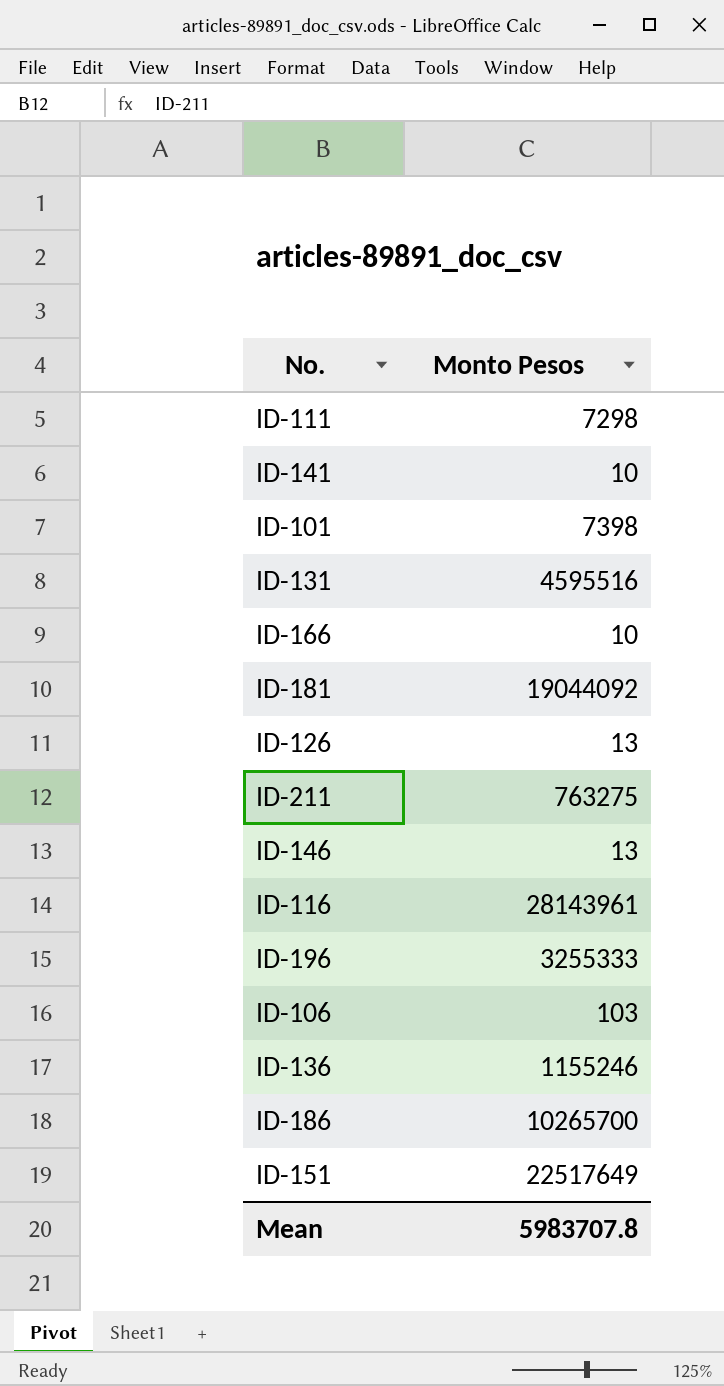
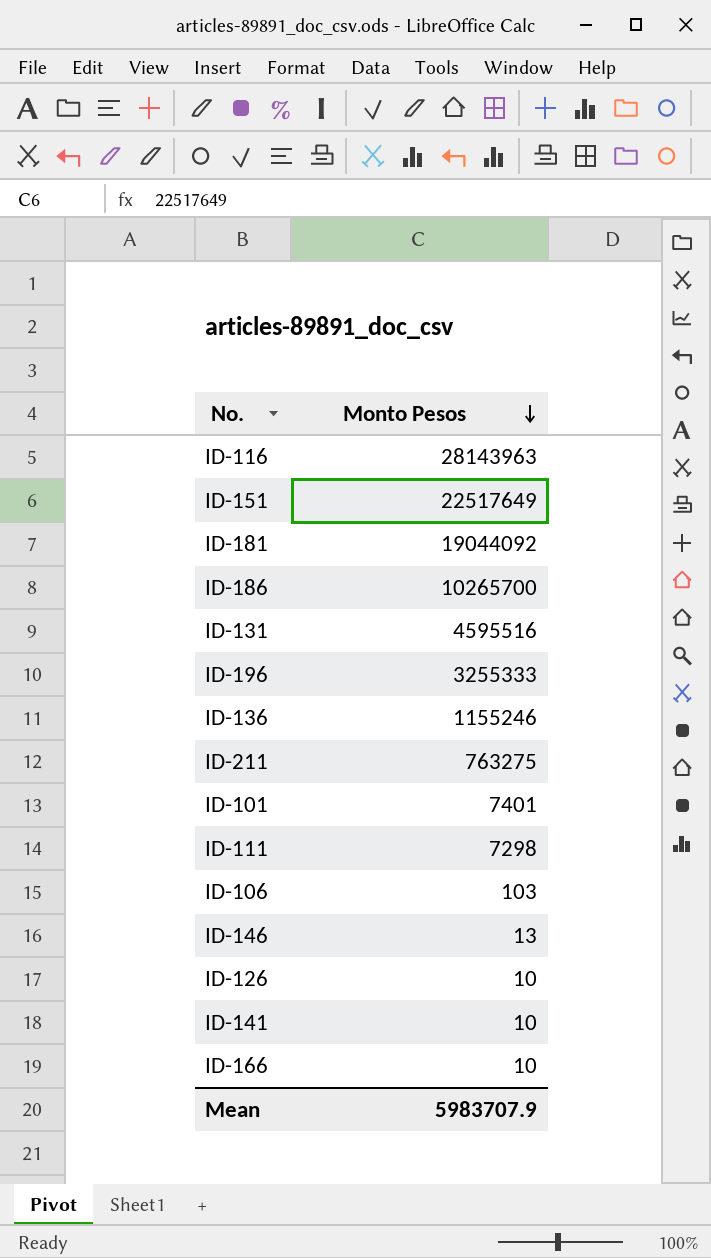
row order: none -> Monto Pesos descending
ID-116 | Monto Pesos: 28143961 -> 28143963
ID-101 | Monto Pesos: 7398 -> 7401
ID-126 | Monto Pesos: 13 -> 10
Mean | Monto Pesos: 5983707.8 -> 5983707.9

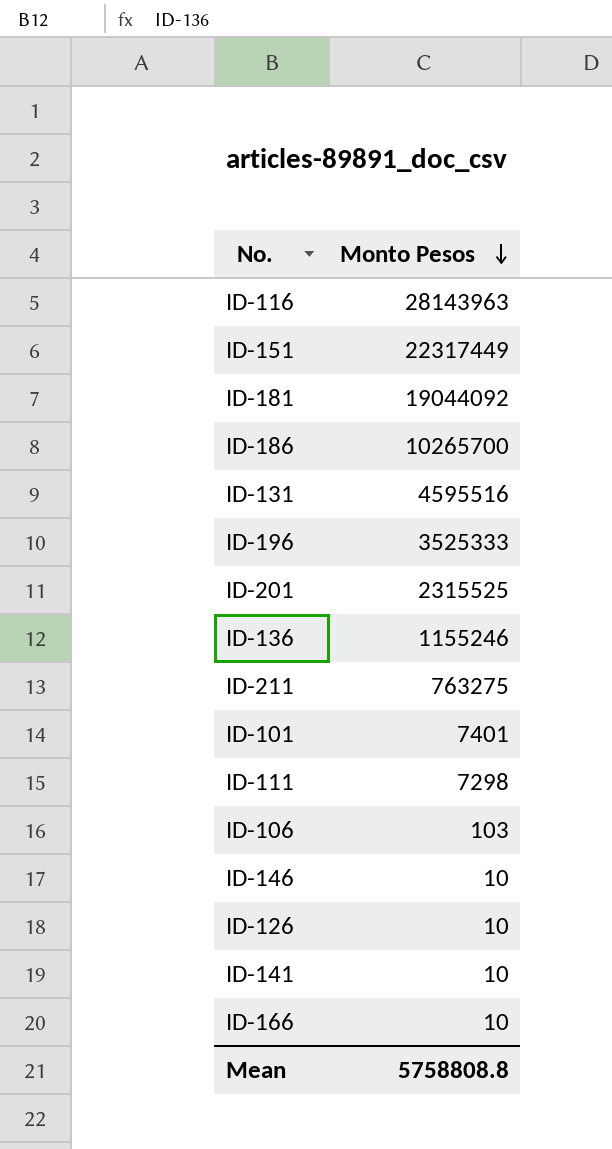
ID-151 | Monto Pesos: 22517649 -> 22317449
ID-196 | Monto Pesos: 3255333 -> 3525333
row ID-201: none -> 2315525
ID-146 | Monto Pesos: 13 -> 10
Mean | Monto Pesos: 5983707.9 -> 5758808.8

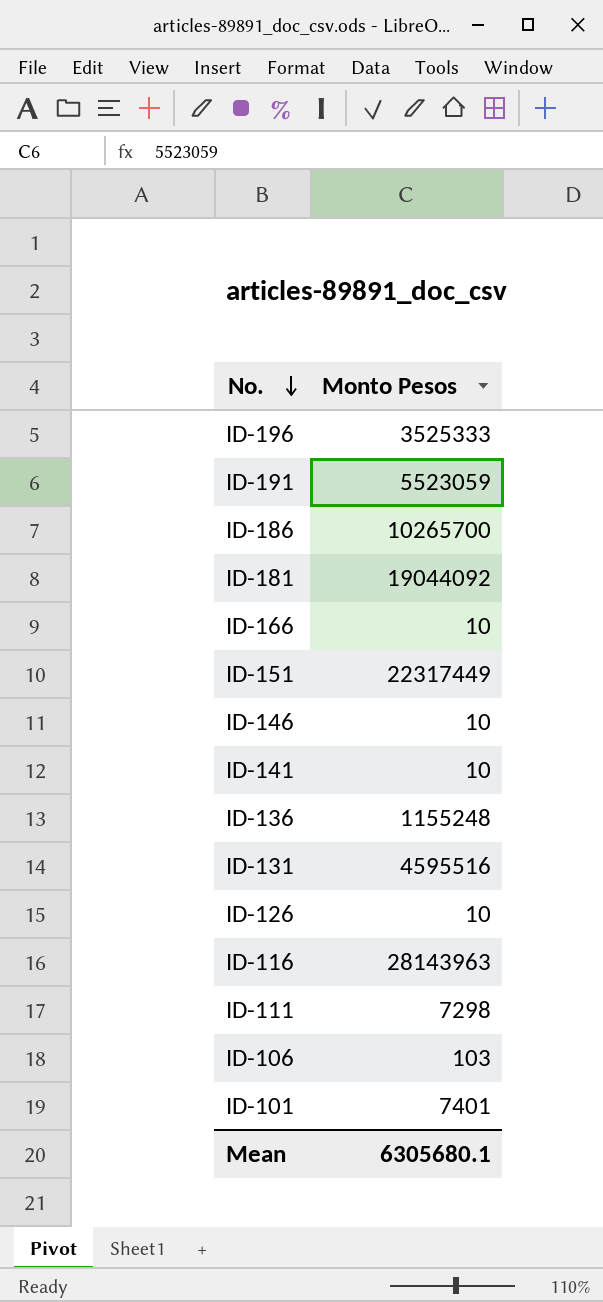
row order: Monto Pesos descending -> No. descending
row ID-201: 2315525 -> none
row ID-211: 763275 -> none
row ID-191: none -> 5523059
ID-136 | Monto Pesos: 1155246 -> 1155248
Mean | Monto Pesos: 5758808.8 -> 6305680.1

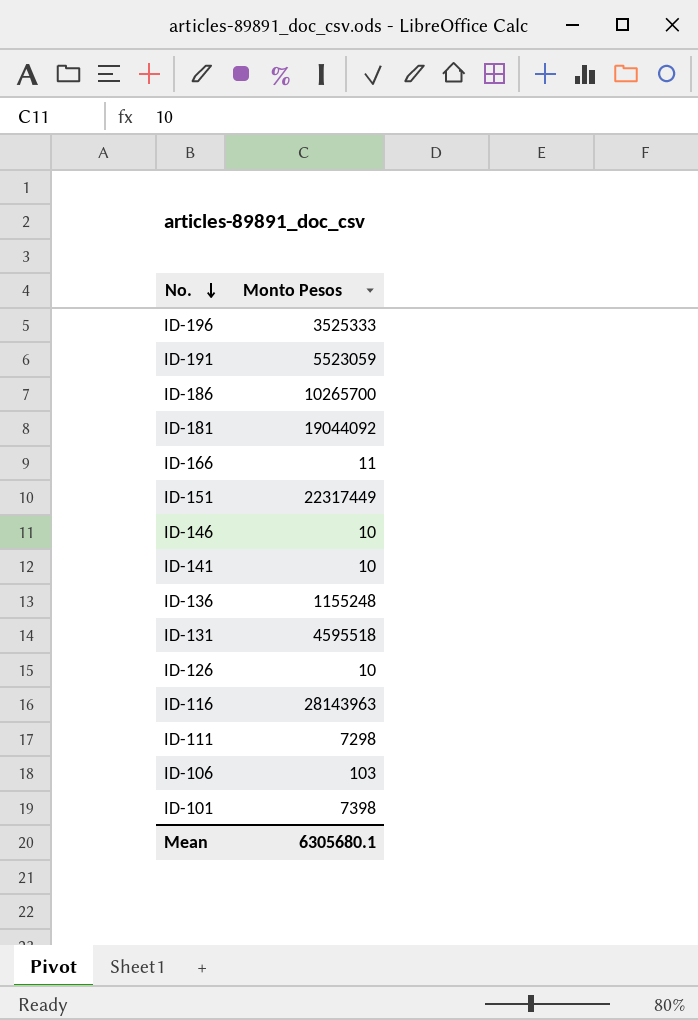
ID-166 | Monto Pesos: 10 -> 11
ID-131 | Monto Pesos: 4595516 -> 4595518
ID-101 | Monto Pesos: 7401 -> 7398

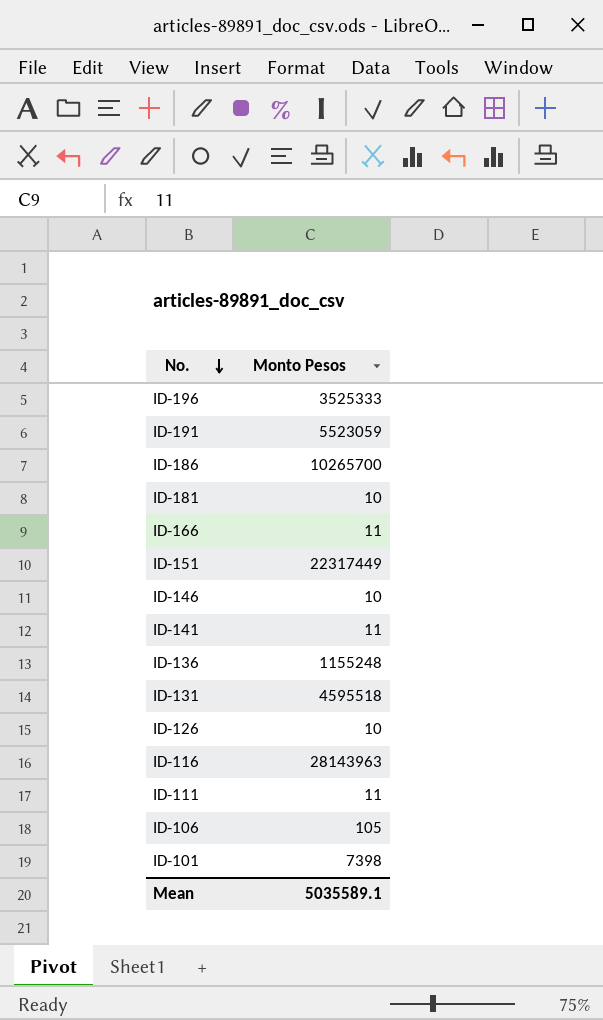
ID-181 | Monto Pesos: 19044092 -> 10
ID-141 | Monto Pesos: 10 -> 11
ID-111 | Monto Pesos: 7298 -> 11
ID-106 | Monto Pesos: 103 -> 105
Mean | Monto Pesos: 6305680.1 -> 5035589.1

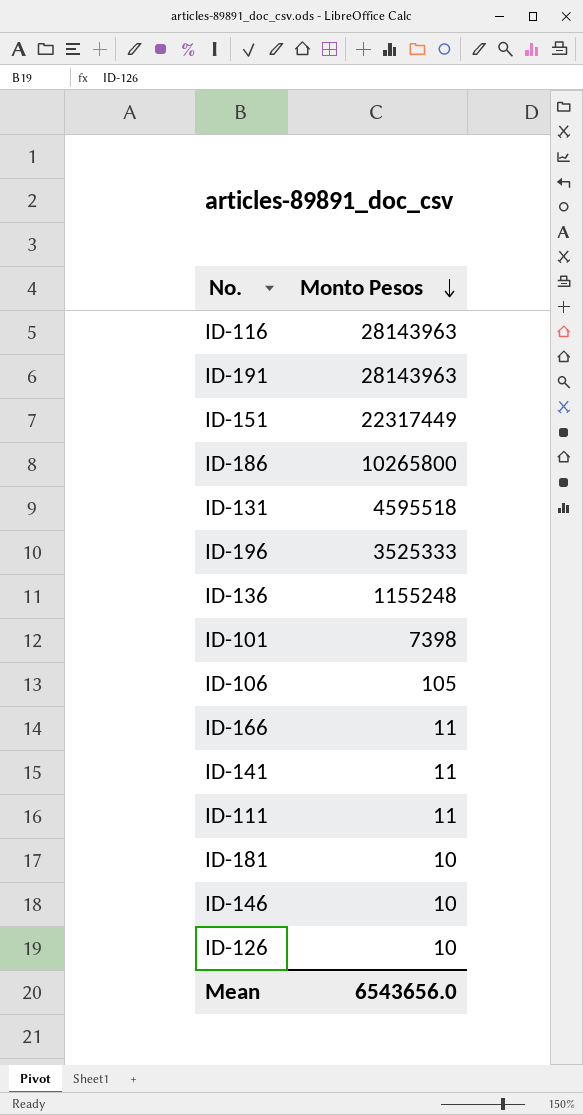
row order: No. descending -> Monto Pesos descending
ID-191 | Monto Pesos: 5523059 -> 28143963
ID-186 | Monto Pesos: 10265700 -> 10265800
Mean | Monto Pesos: 5035589.1 -> 6543656.0

